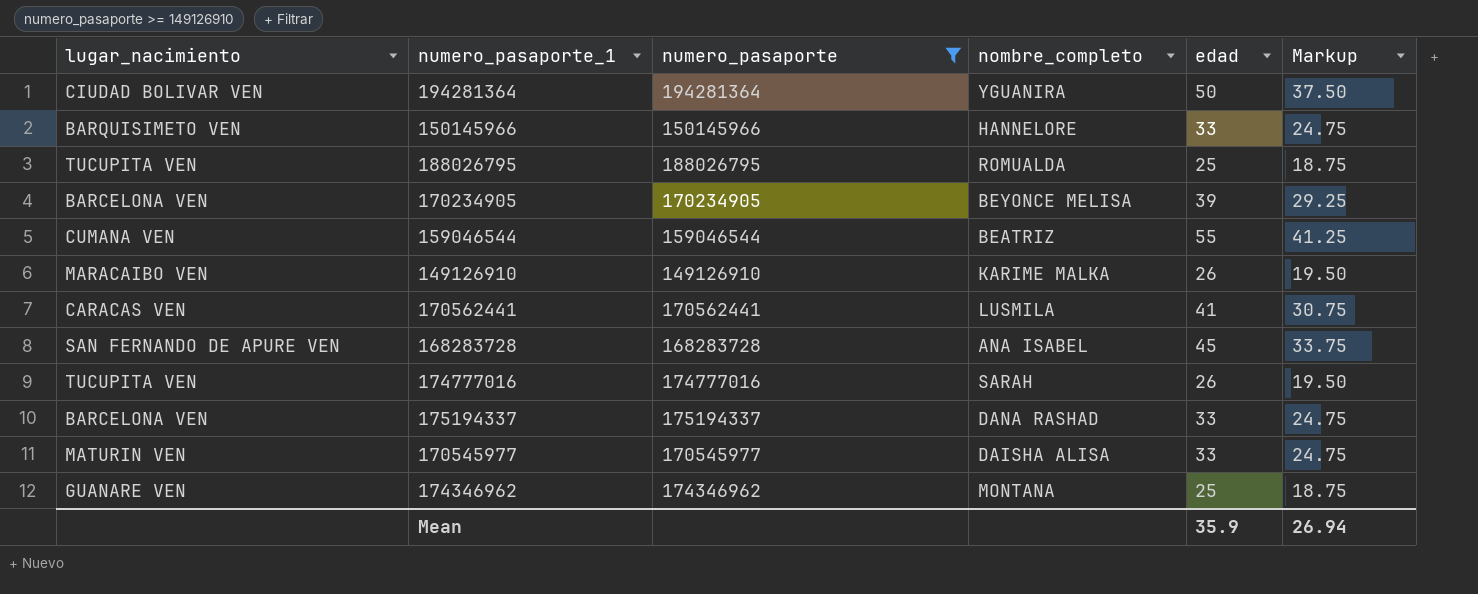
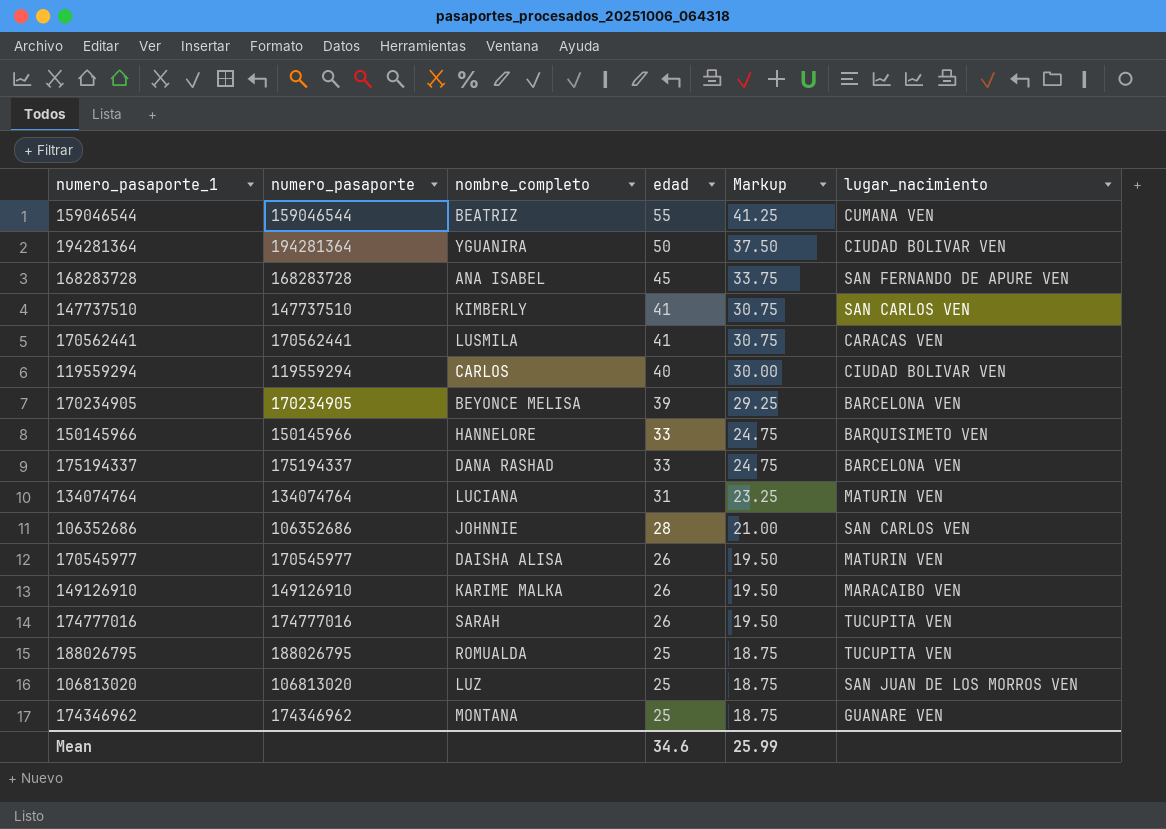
filter: numero_pasaporte >= 149126910 -> none
row order: none -> edad descending
column lugar_nacimiento | position: 1 -> 6
170545977 | edad: 33 -> 26
170545977 | Markup: 24.75 -> 19.50
Mean | edad: 35.9 -> 34.6
Mean | Markup: 26.94 -> 25.99

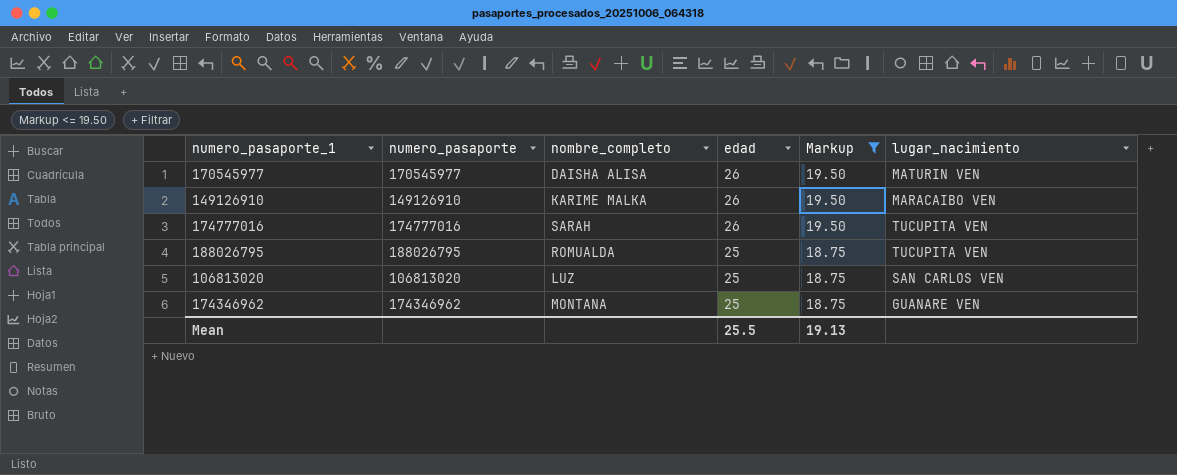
filter: none -> Markup <= 19.50
106813020 | lugar_nacimiento: SAN JUAN DE LOS MORROS VEN -> SAN CARLOS VEN
Mean | edad: 34.6 -> 25.5
Mean | Markup: 25.99 -> 19.13

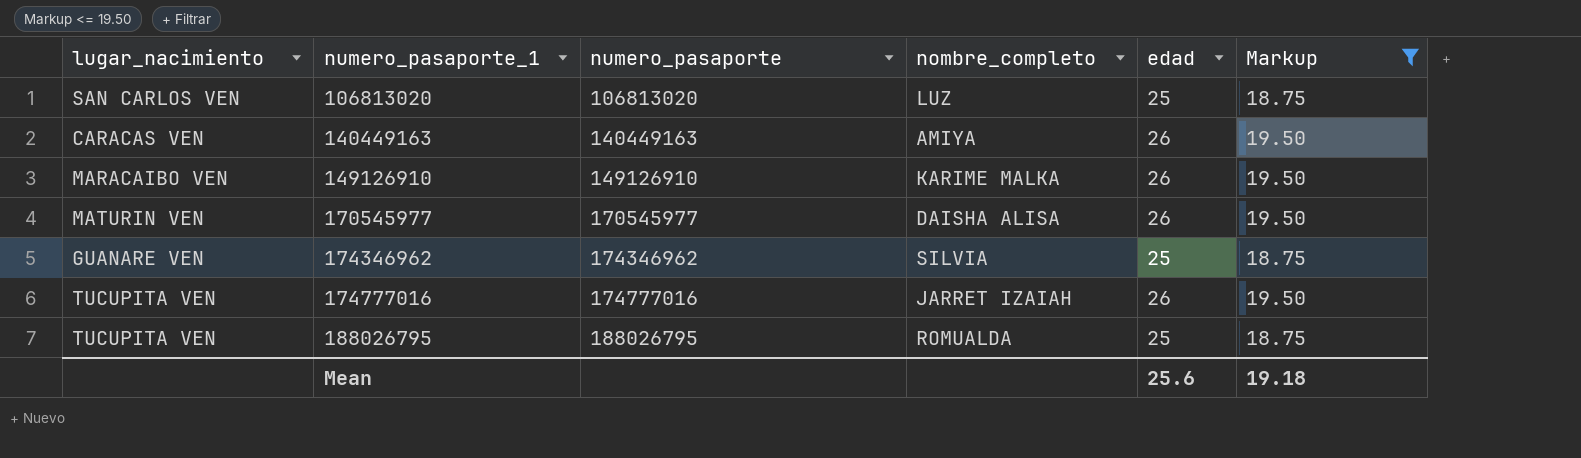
row order: edad descending -> numero_pasaporte_1 ascending
column lugar_nacimiento | position: 6 -> 1
row 140449163: none -> CARACAS VEN | 140449163 | AMIYA | 26 | 19.50
174346962 | nombre_completo: MONTANA -> SILVIA
174777016 | nombre_completo: SARAH -> JARRET IZAIAH
Mean | edad: 25.5 -> 25.6
Mean | Markup: 19.13 -> 19.18

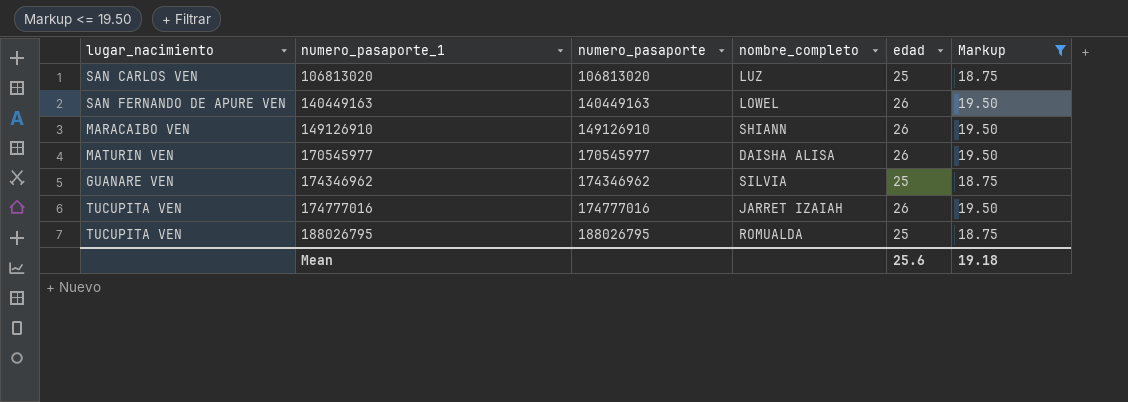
140449163 | lugar_nacimiento: CARACAS VEN -> SAN FERNANDO DE APURE VEN
140449163 | nombre_completo: AMIYA -> LOWEL
149126910 | nombre_completo: KARIME MALKA -> SHIANN

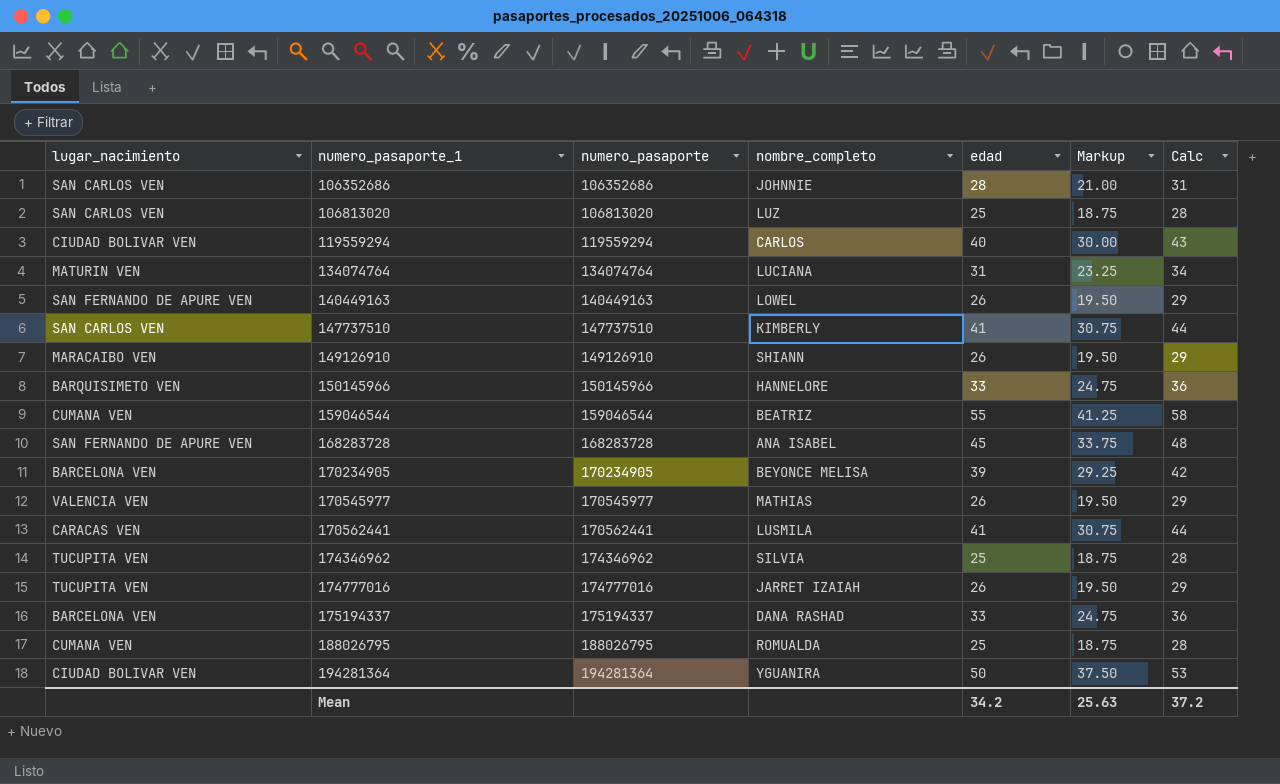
filter: Markup <= 19.50 -> none
column Calc | formula: none -> [edad] + 3
170545977 | lugar_nacimiento: MATURIN VEN -> VALENCIA VEN
170545977 | nombre_completo: DAISHA ALISA -> MATHIAS
174346962 | lugar_nacimiento: GUANARE VEN -> TUCUPITA VEN
188026795 | lugar_nacimiento: TUCUPITA VEN -> CUMANA VEN
Mean | edad: 25.6 -> 34.2
Mean | Markup: 19.18 -> 25.63

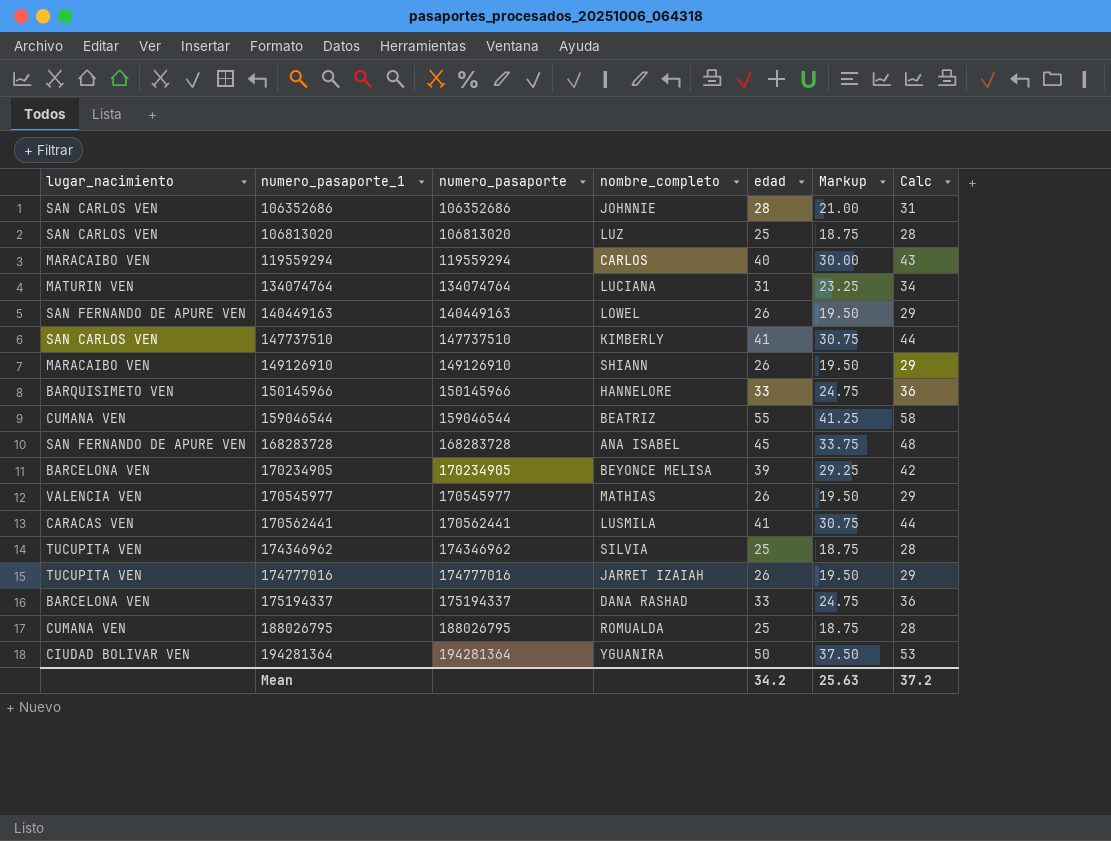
119559294 | lugar_nacimiento: CIUDAD BOLIVAR VEN -> MARACAIBO VEN

